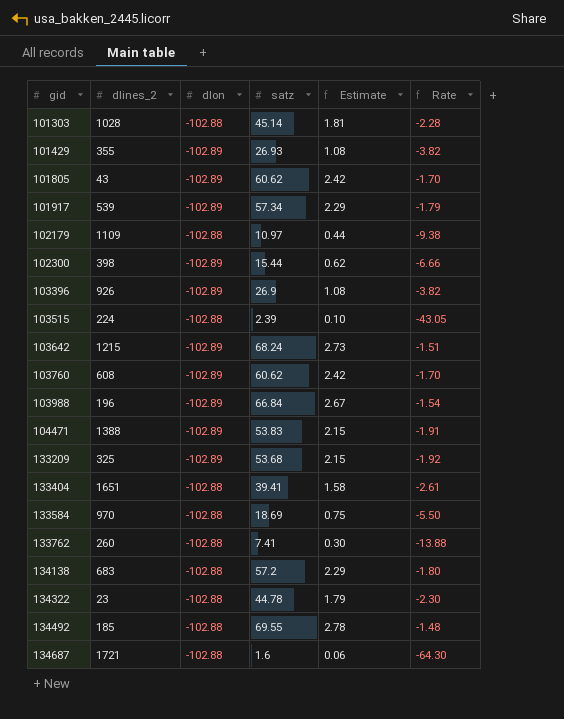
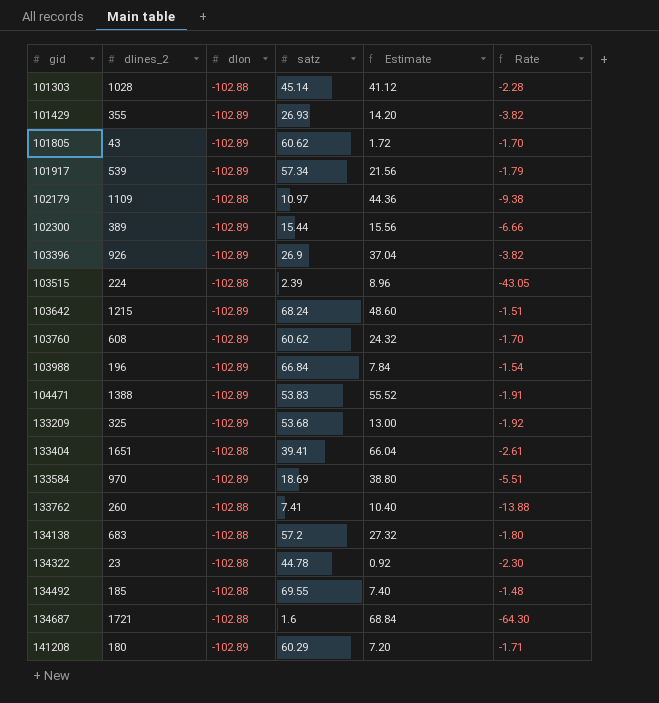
column Estimate | formula: [satz] * 0.04 -> [dlines_2] * 0.04
102300 | dlines_2: 398 -> 389
133584 | dlon: -102.88 -> -102.89
133584 | Rate: -5.50 -> -5.51
row 141208: none -> 180 | -102.89 | 60.29 | 7.20 | -1.71

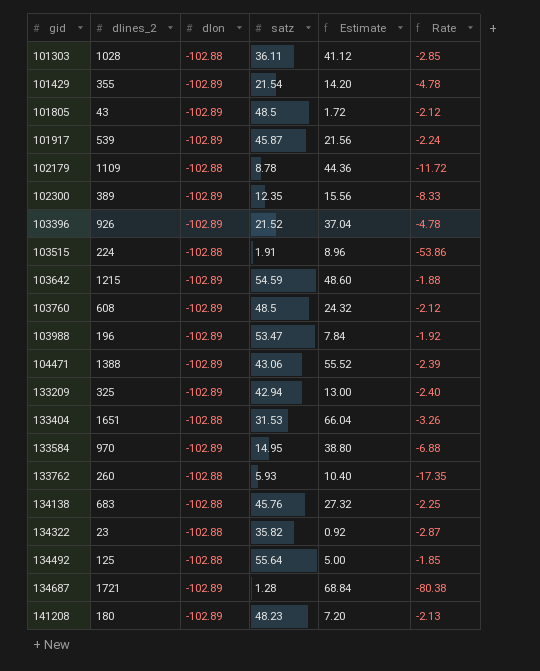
101303 | satz: 45.14 -> 36.11
101303 | Rate: -2.28 -> -2.85
101429 | satz: 26.93 -> 21.54
101429 | Rate: -3.82 -> -4.78
101805 | satz: 60.62 -> 48.5
101805 | Rate: -1.70 -> -2.12
101917 | satz: 57.34 -> 45.87
101917 | Rate: -1.79 -> -2.24
102179 | satz: 10.97 -> 8.78
102179 | Rate: -9.38 -> -11.72
102300 | satz: 15.44 -> 12.35
102300 | Rate: -6.66 -> -8.33
103396 | satz: 26.9 -> 21.52
103396 | Rate: -3.82 -> -4.78
103515 | satz: 2.39 -> 1.91
103515 | Rate: -43.05 -> -53.86
103642 | satz: 68.24 -> 54.59
103642 | Rate: -1.51 -> -1.88
103760 | satz: 60.62 -> 48.5
103760 | Rate: -1.70 -> -2.12
103988 | satz: 66.84 -> 53.47
103988 | Rate: -1.54 -> -1.92
104471 | satz: 53.83 -> 43.06
104471 | Rate: -1.91 -> -2.39
133209 | satz: 53.68 -> 42.94
133209 | Rate: -1.92 -> -2.40
133404 | satz: 39.41 -> 31.53
133404 | Rate: -2.61 -> -3.26
133584 | satz: 18.69 -> 14.95
133584 | Rate: -5.51 -> -6.88
133762 | satz: 7.41 -> 5.93
133762 | Rate: -13.88 -> -17.35
134138 | satz: 57.2 -> 45.76
134138 | Rate: -1.80 -> -2.25
134322 | satz: 44.78 -> 35.82
134322 | Rate: -2.30 -> -2.87
134492 | dlines_2: 185 -> 125
134492 | satz: 69.55 -> 55.64
134492 | Estimate: 7.40 -> 5.00
134492 | Rate: -1.48 -> -1.85
134687 | dlon: -102.88 -> -102.89
134687 | satz: 1.6 -> 1.28
134687 | Rate: -64.30 -> -80.38
141208 | satz: 60.29 -> 48.23
141208 | Rate: -1.71 -> -2.13

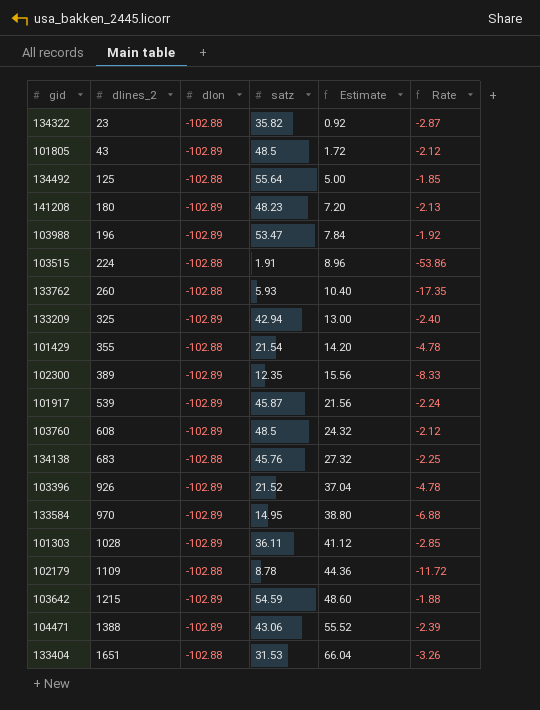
row order: gid ascending -> dlines_2 ascending
row 134687: 1721 | -102.89 | 1.28 | 68.84 | -80.38 -> none
101429 | dlon: -102.89 -> -102.88
101303 | dlon: -102.88 -> -102.89

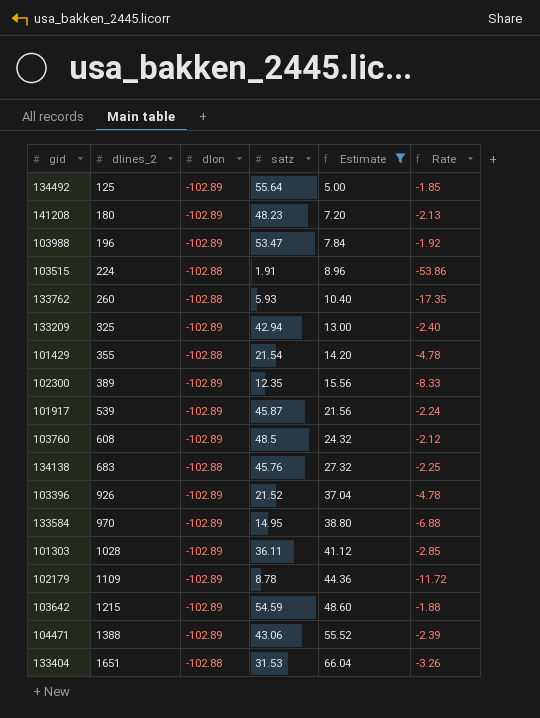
filter: none -> Estimate >= 5.00
134492 | dlon: -102.88 -> -102.89
102179 | dlon: -102.88 -> -102.89

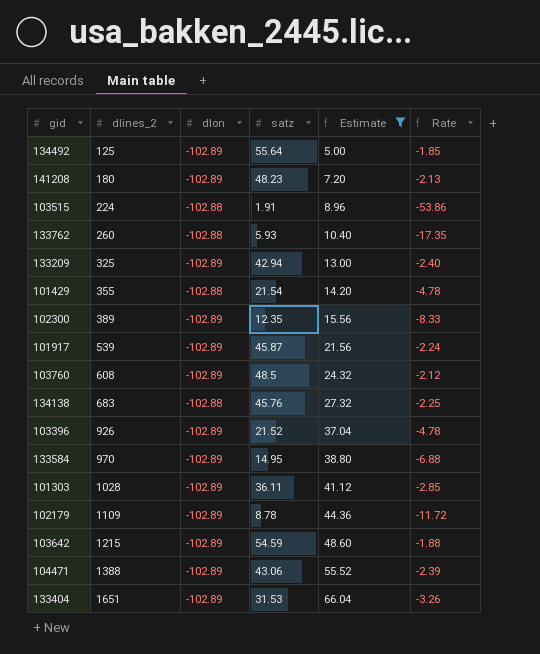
row 103988: 196 | -102.89 | 53.47 | 7.84 | -1.92 -> none
133404 | dlon: -102.88 -> -102.89

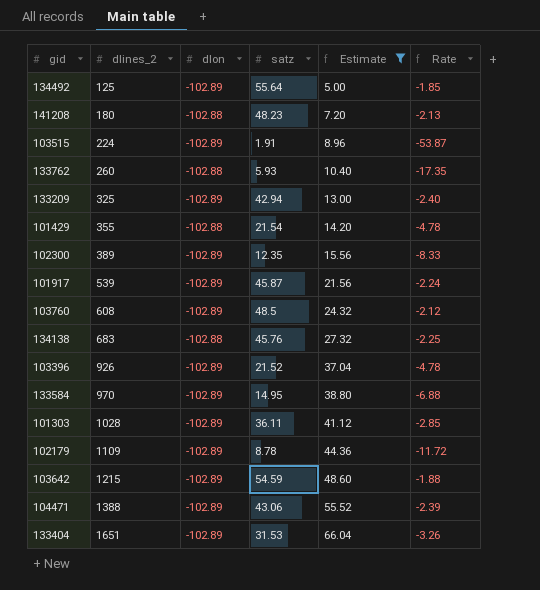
141208 | dlon: -102.89 -> -102.88
103515 | dlon: -102.88 -> -102.89
103515 | Rate: -53.86 -> -53.87

